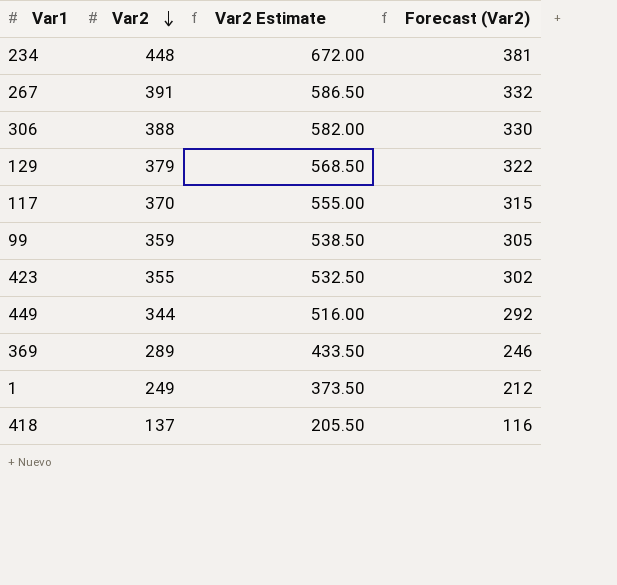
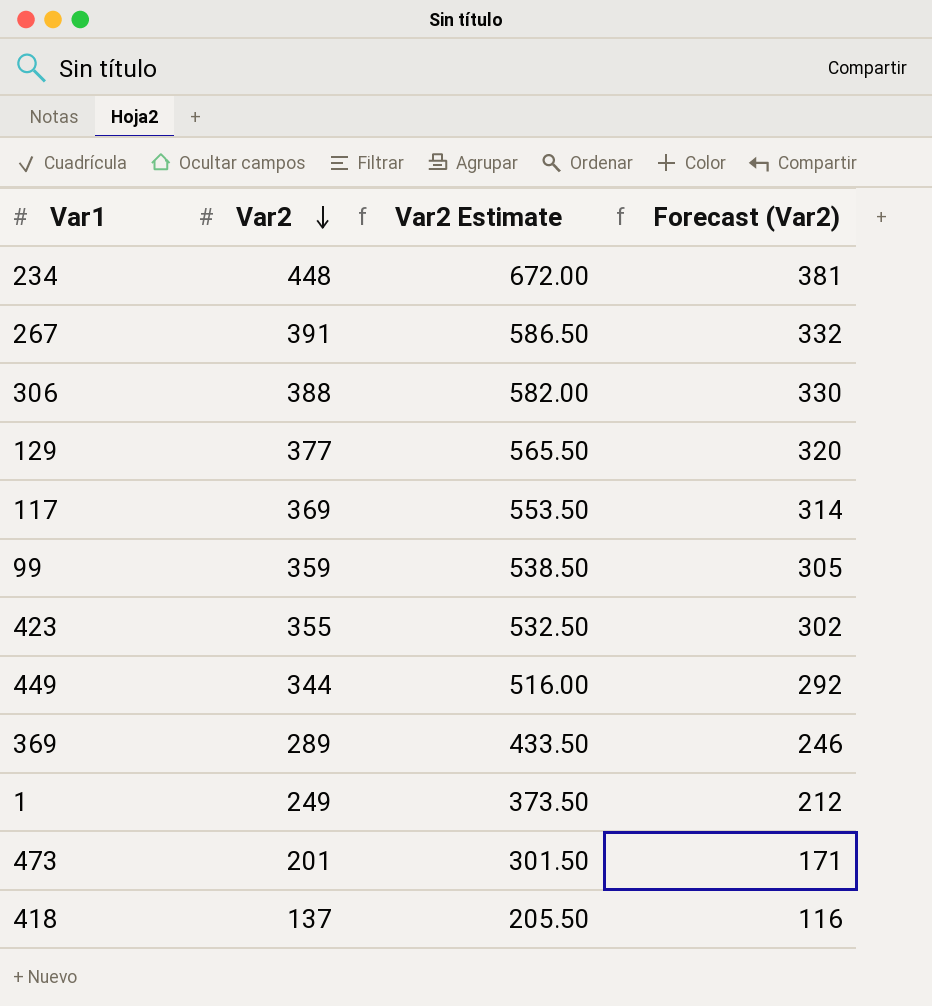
129 | Var2: 379 -> 377
129 | Var2 Estimate: 568.50 -> 565.50
129 | Forecast (Var2): 322 -> 320
117 | Var2: 370 -> 369
117 | Var2 Estimate: 555.00 -> 553.50
117 | Forecast (Var2): 315 -> 314
row 473: none -> 201 | 301.50 | 171

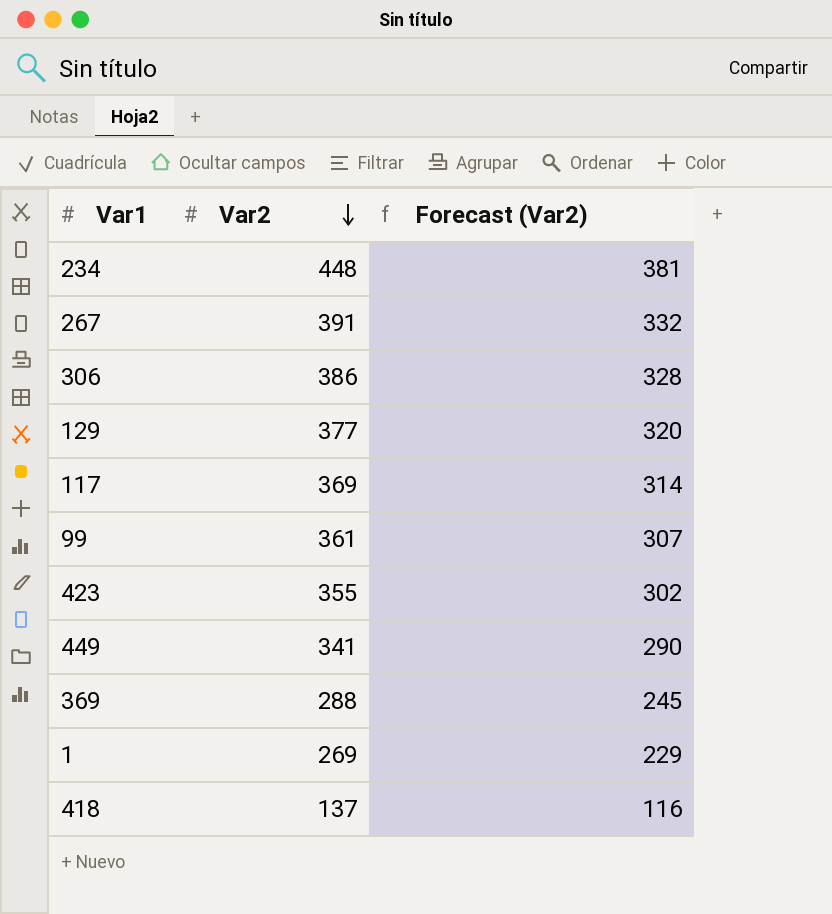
column Var2 Estimate | formula: [Var2] * 1.5 -> none
row 473: 201 | 301.50 | 171 -> none
306 | Var2: 388 -> 386
306 | Forecast (Var2): 330 -> 328
99 | Var2: 359 -> 361
99 | Forecast (Var2): 305 -> 307
449 | Var2: 344 -> 341
449 | Forecast (Var2): 292 -> 290
369 | Var2: 289 -> 288
369 | Forecast (Var2): 246 -> 245
1 | Var2: 249 -> 269
1 | Forecast (Var2): 212 -> 229

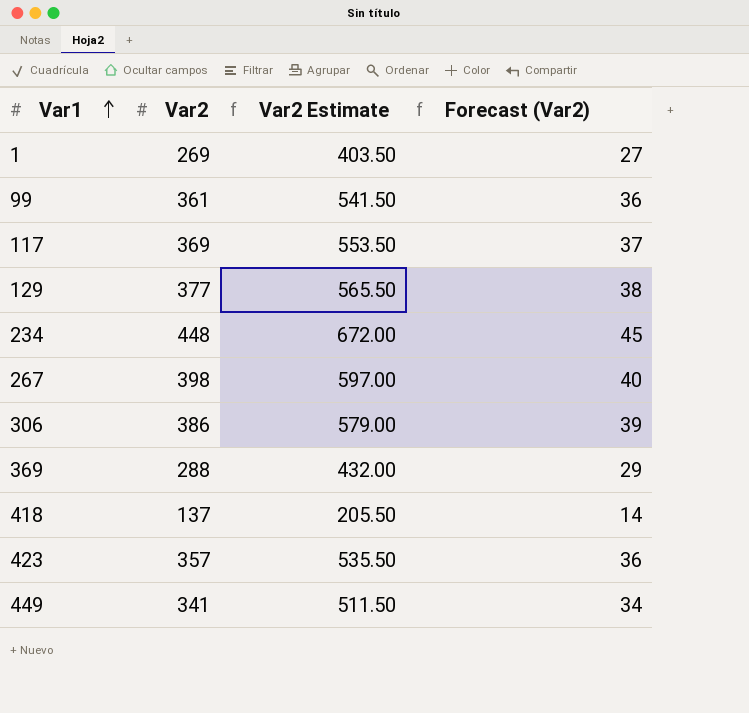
row order: Var2 descending -> Var1 ascending
column Var2 Estimate | formula: none -> [Var2] * 1.5
column Forecast (Var2) | formula: [Var2] * 0.85 -> [Var2] * 0.1
267 | Var2: 391 -> 398
423 | Var2: 355 -> 357

